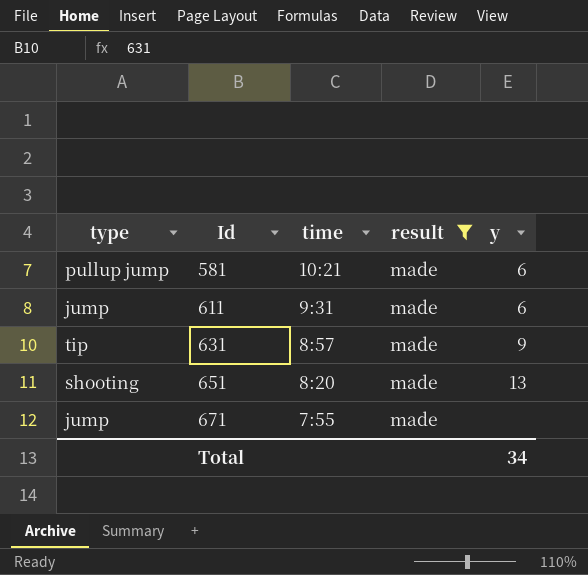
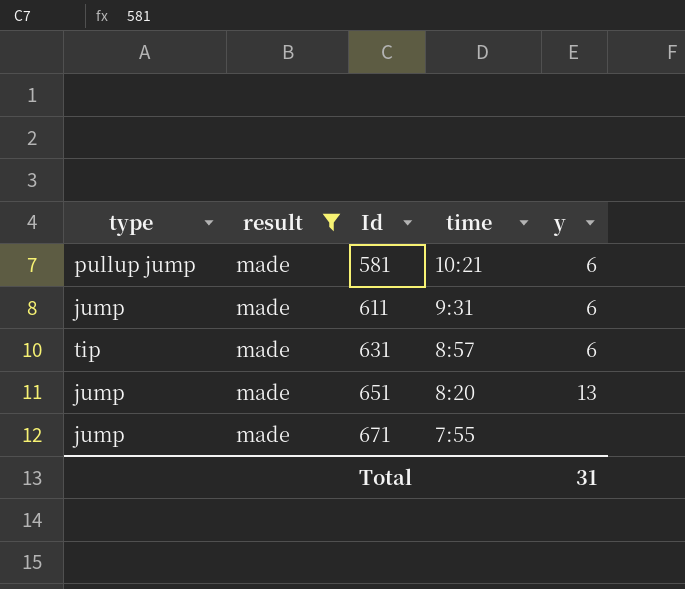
column result | position: 4 -> 2
631 | y: 9 -> 6
651 | type: shooting -> jump
Total | y: 34 -> 31

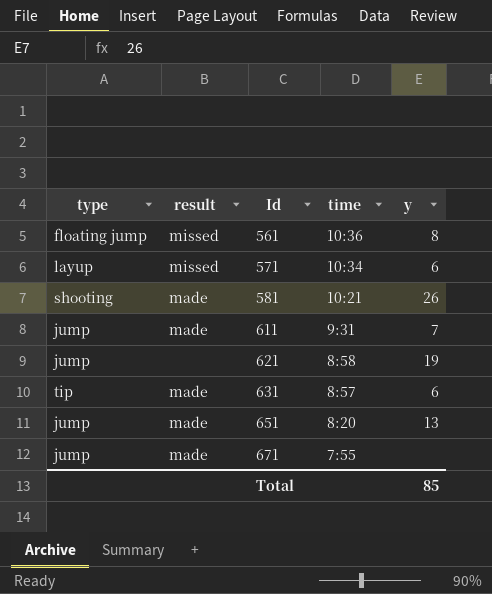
filter: result = made -> none
581 | type: pullup jump -> shooting
581 | y: 6 -> 26
611 | y: 6 -> 7
Total | y: 31 -> 85

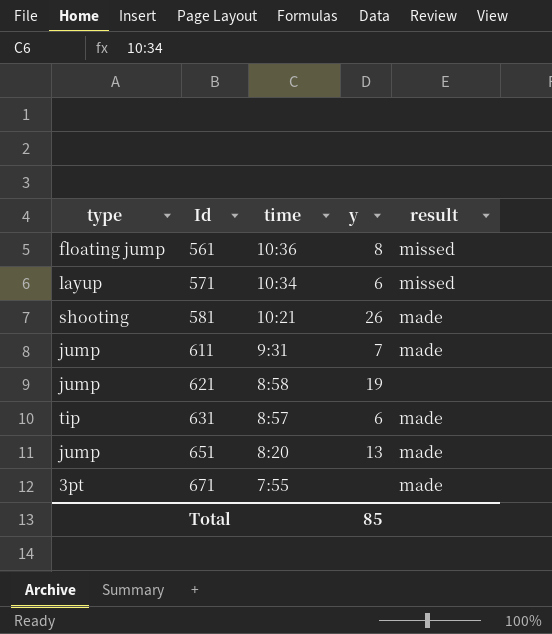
column result | position: 2 -> 5
671 | type: jump -> 3pt

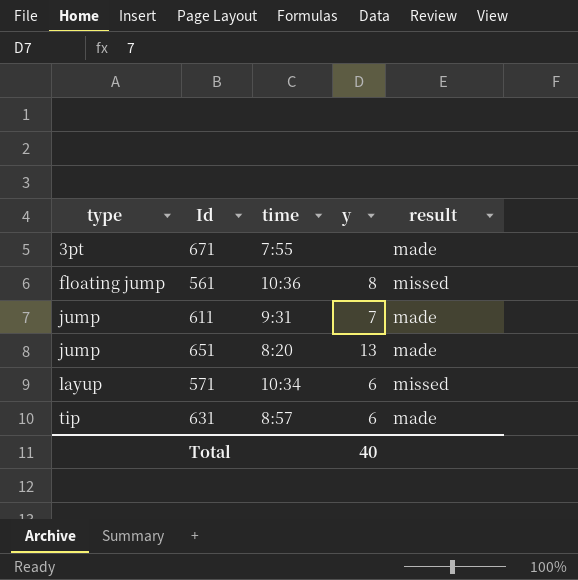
row order: Id ascending -> type ascending
row 581: shooting | 10:21 | 26 | made -> none
row 621: jump | 8:58 | 19 | none -> none
Total | y: 85 -> 40

